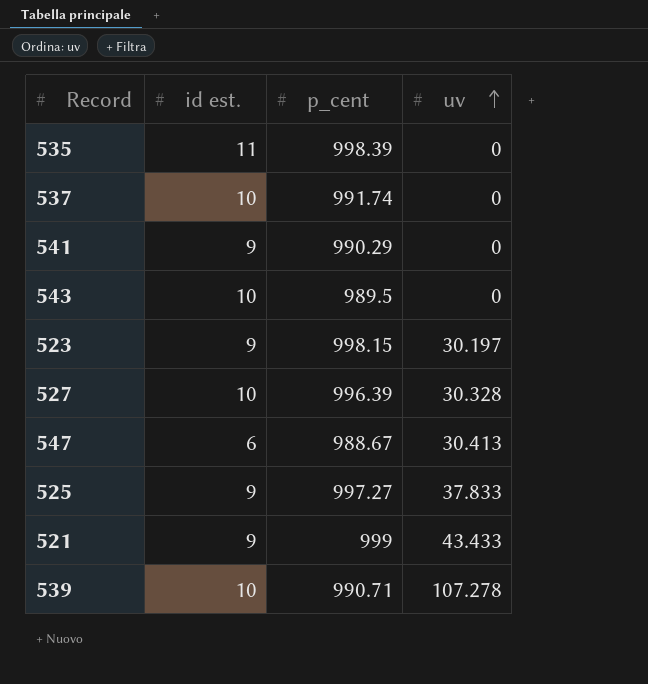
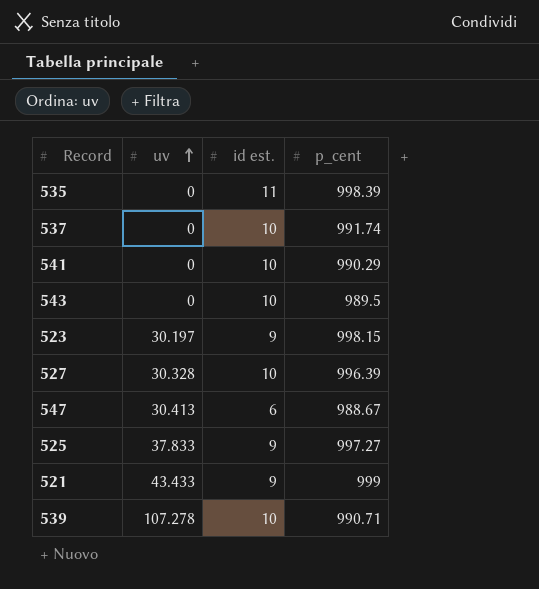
column uv | position: 4 -> 2
541 | id est.: 9 -> 10

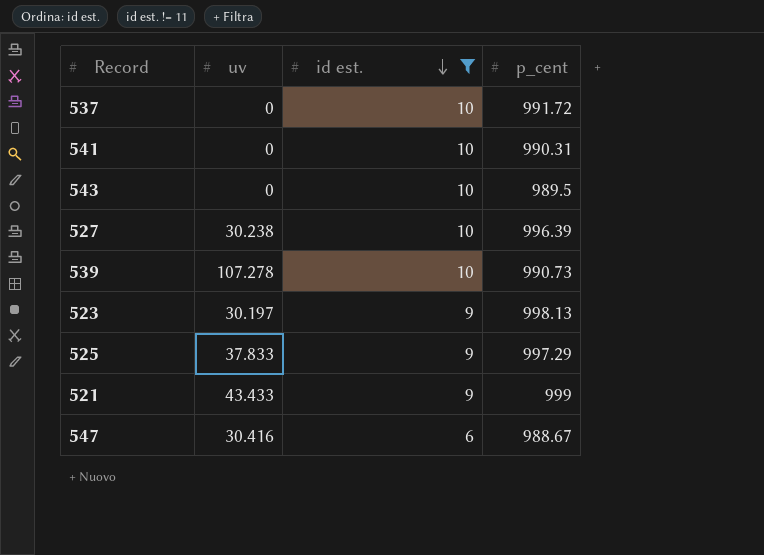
filter: none -> id est. != 11
row order: uv ascending -> id est. descending
537 | p_cent: 991.74 -> 991.72
541 | p_cent: 990.29 -> 990.31
527 | uv: 30.328 -> 30.238
539 | p_cent: 990.71 -> 990.73
523 | p_cent: 998.15 -> 998.13
525 | p_cent: 997.27 -> 997.29
547 | uv: 30.413 -> 30.416

